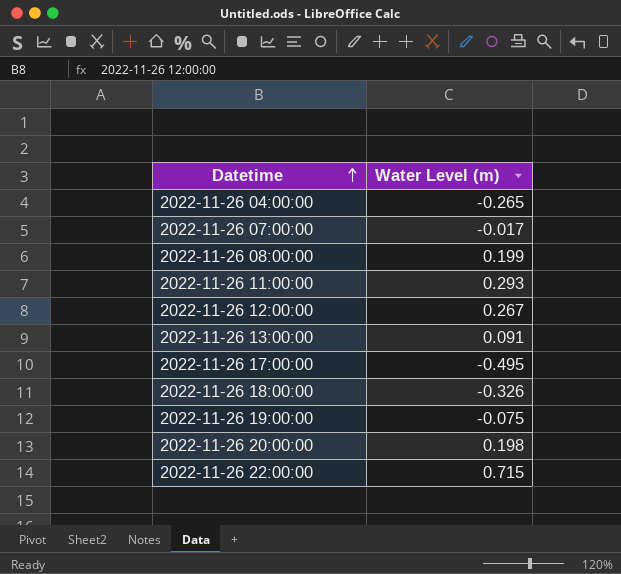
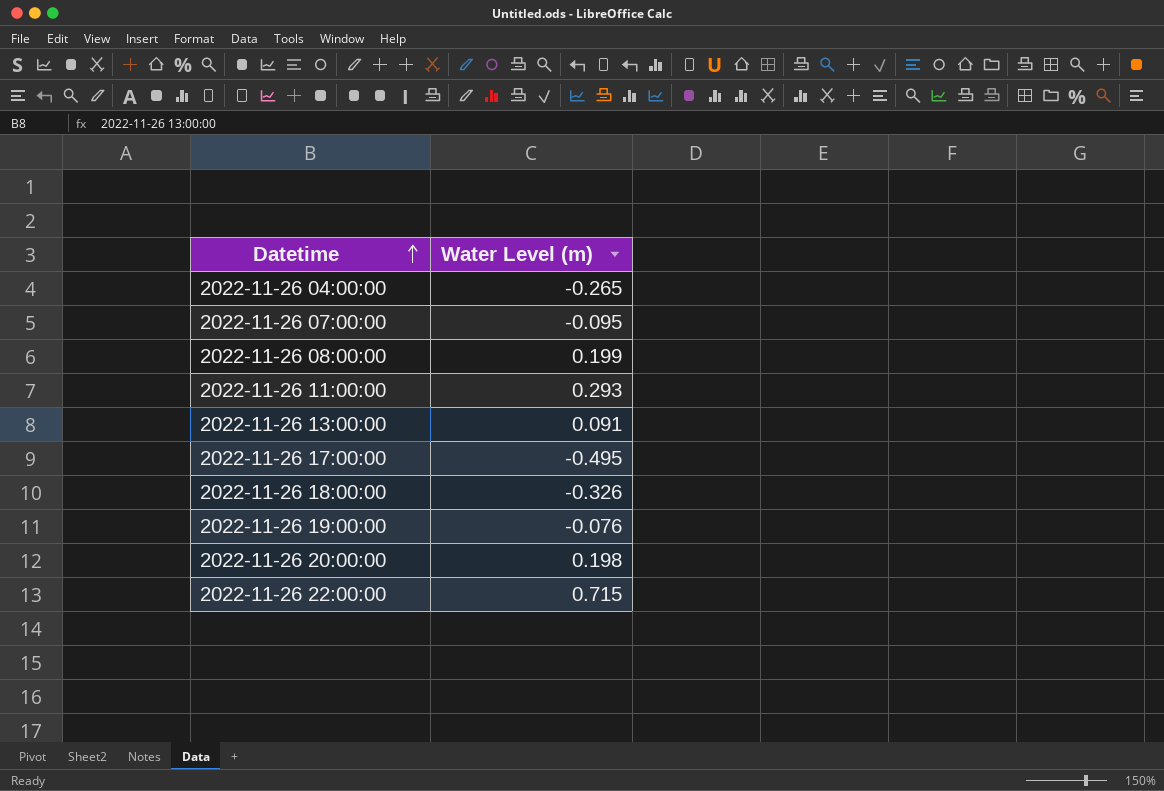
row 2022-11-26 12:00:00: 0.267 -> none
2022-11-26 07:00:00 | Water Level (m): -0.017 -> -0.095
2022-11-26 19:00:00 | Water Level (m): -0.075 -> -0.076

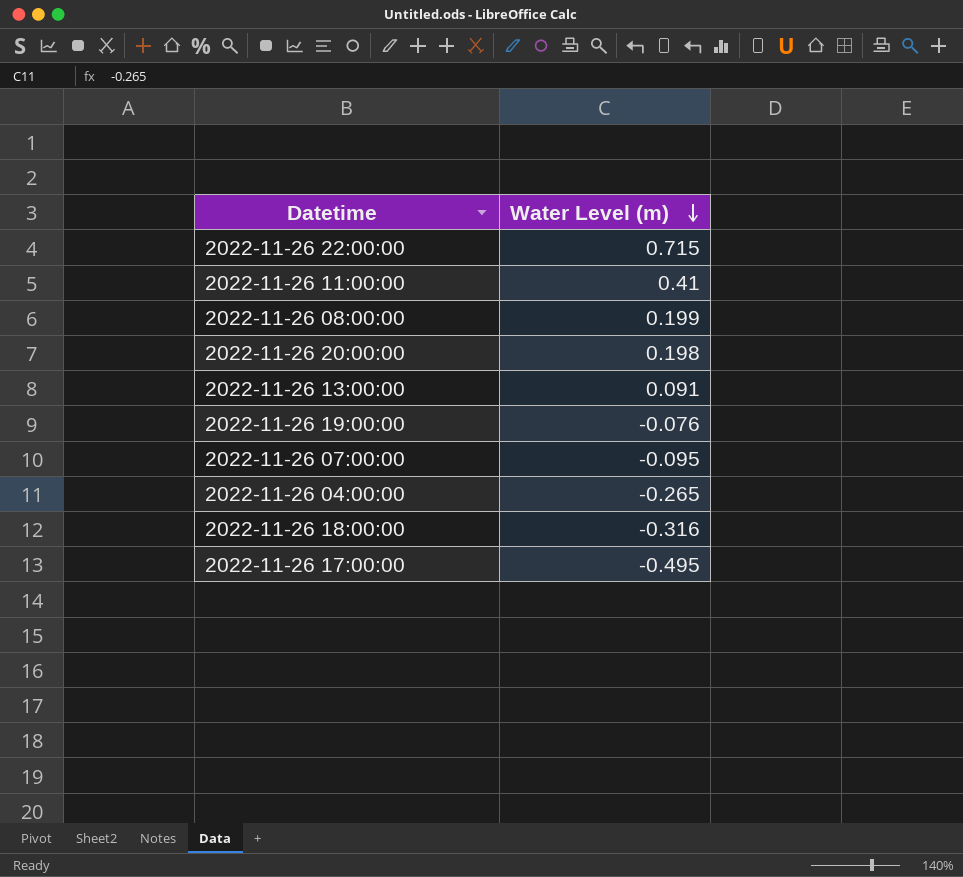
row order: Datetime ascending -> Water Level (m) descending
2022-11-26 11:00:00 | Water Level (m): 0.293 -> 0.41
2022-11-26 18:00:00 | Water Level (m): -0.326 -> -0.316

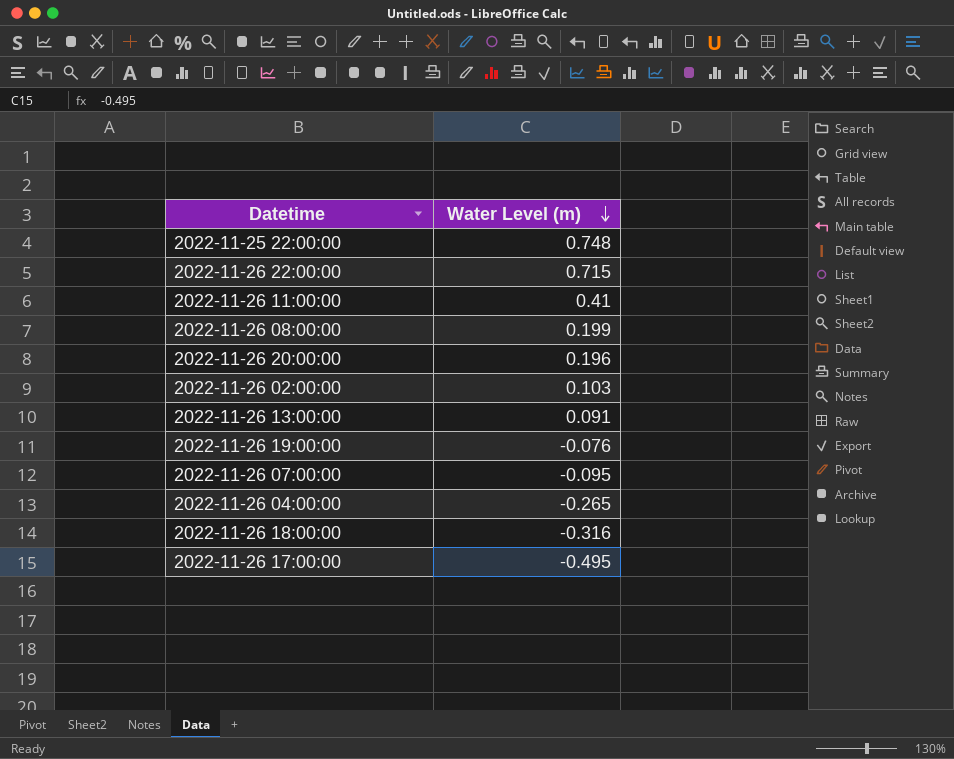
row 2022-11-25 22:00:00: none -> 0.748
2022-11-26 20:00:00 | Water Level (m): 0.198 -> 0.196
row 2022-11-26 02:00:00: none -> 0.103

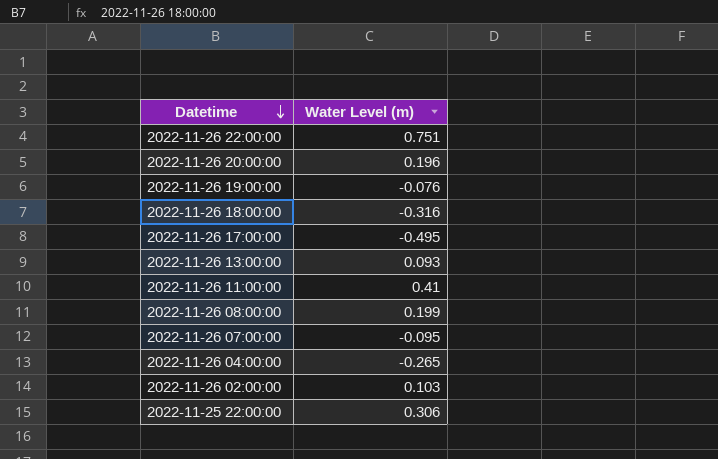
row order: Water Level (m) descending -> Datetime descending
2022-11-26 22:00:00 | Water Level (m): 0.715 -> 0.751
2022-11-26 13:00:00 | Water Level (m): 0.091 -> 0.093
2022-11-25 22:00:00 | Water Level (m): 0.748 -> 0.306

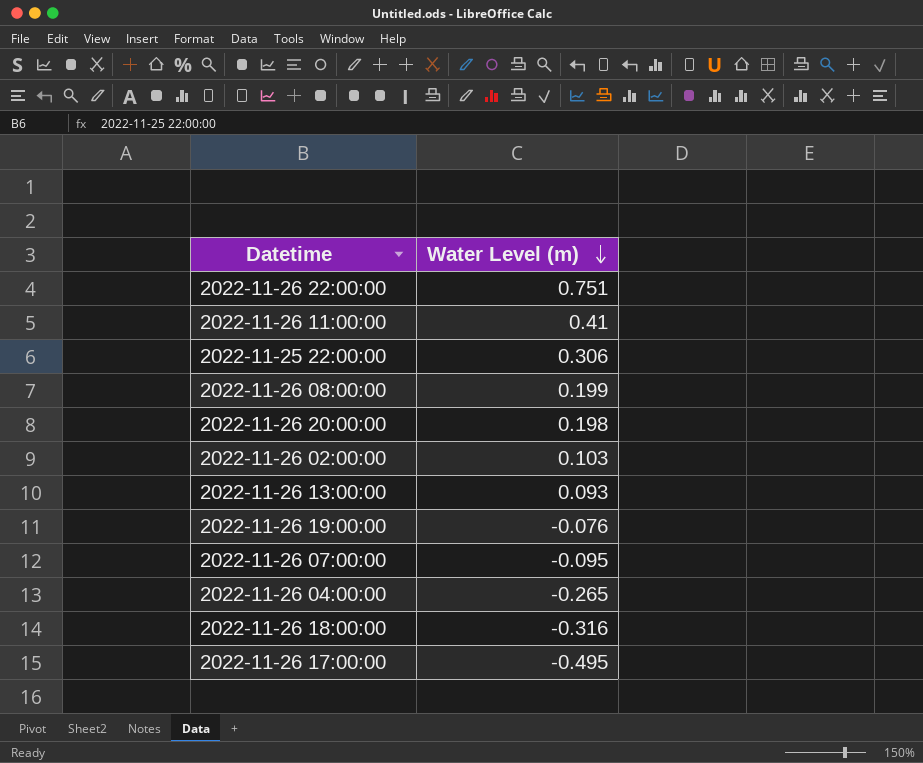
row order: Datetime descending -> Water Level (m) descending
2022-11-26 20:00:00 | Water Level (m): 0.196 -> 0.198

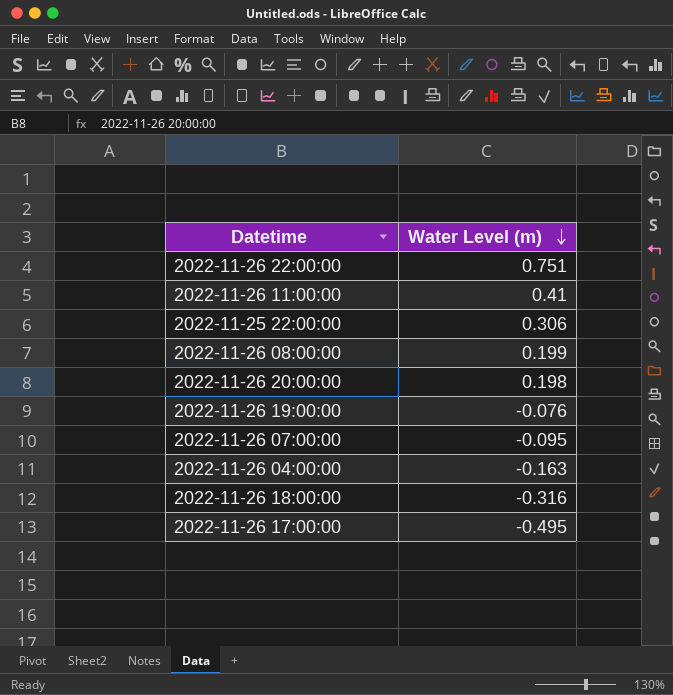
row 2022-11-26 02:00:00: 0.103 -> none
row 2022-11-26 13:00:00: 0.093 -> none
2022-11-26 04:00:00 | Water Level (m): -0.265 -> -0.163

